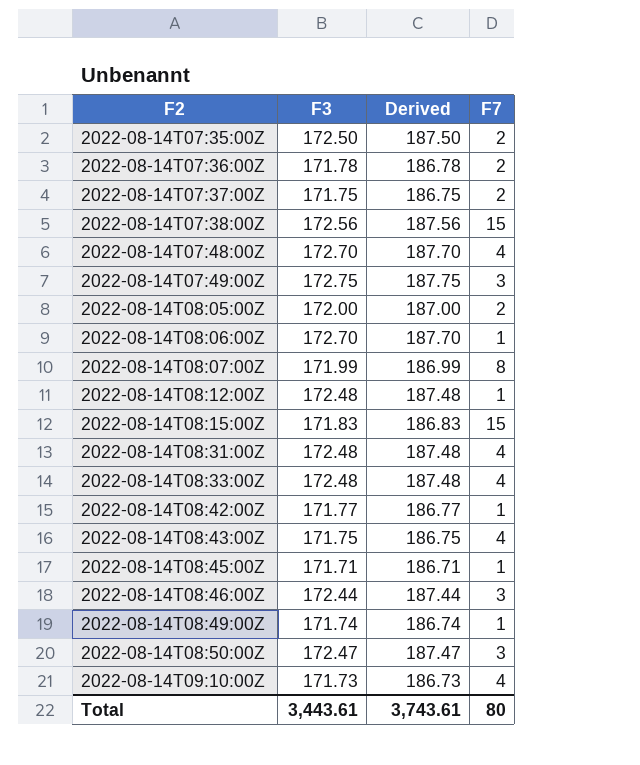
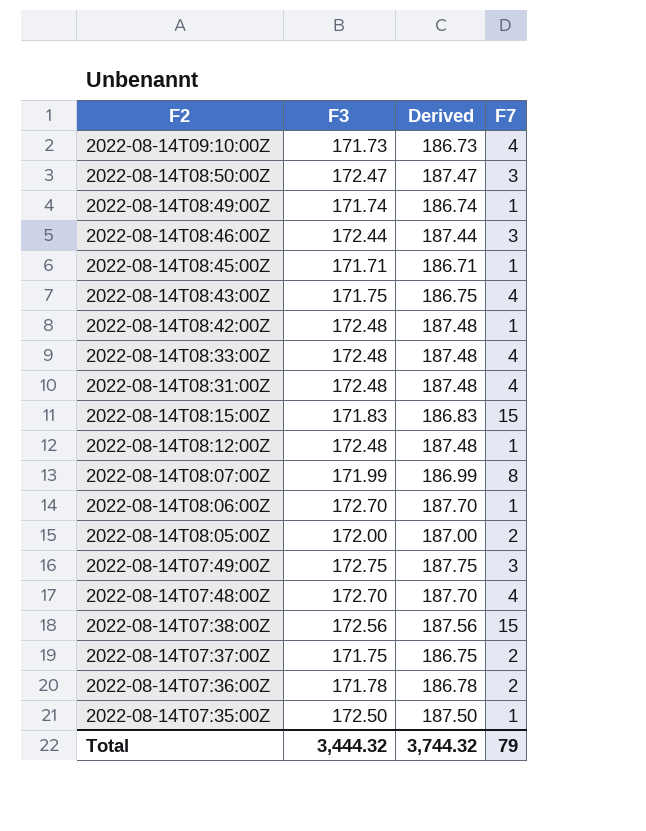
row order: F2 ascending -> F2 descending
2022-08-14T08:42:00Z | F3: 171.77 -> 172.48
2022-08-14T08:42:00Z | Derived: 186.77 -> 187.48
2022-08-14T07:35:00Z | F7: 2 -> 1
Total | F3: 3,443.61 -> 3,444.32
Total | Derived: 3,743.61 -> 3,744.32
Total | F7: 80 -> 79

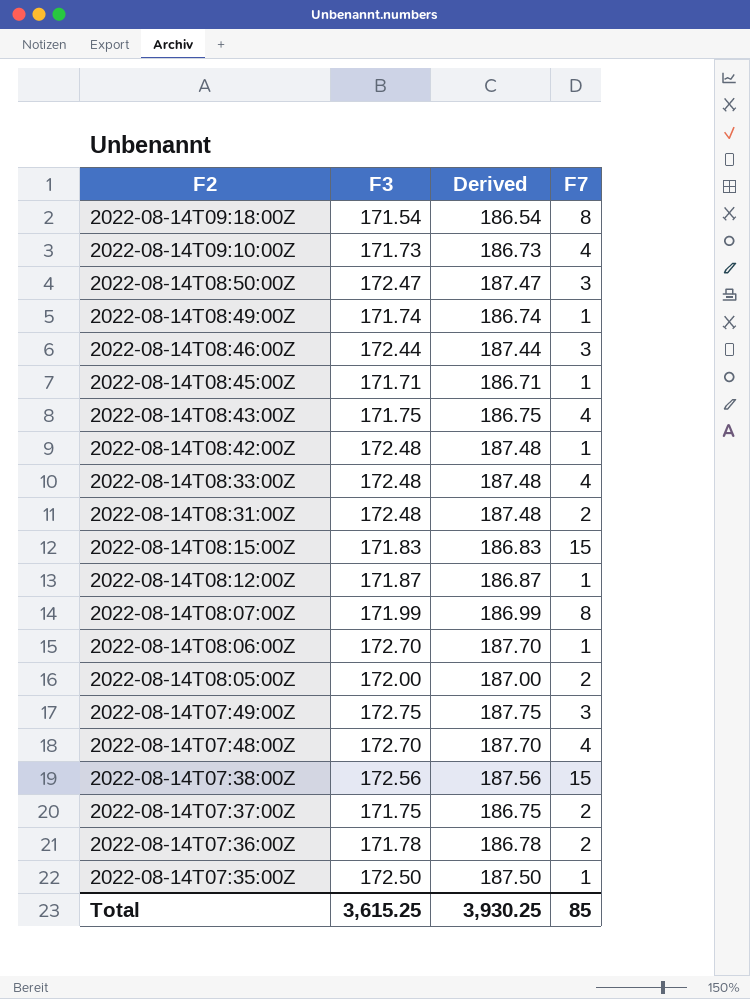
row 2022-08-14T09:18:00Z: none -> 171.54 | 186.54 | 8
2022-08-14T08:31:00Z | F7: 4 -> 2
2022-08-14T08:12:00Z | F3: 172.48 -> 171.87
2022-08-14T08:12:00Z | Derived: 187.48 -> 186.87
Total | F3: 3,444.32 -> 3,615.25
Total | Derived: 3,744.32 -> 3,930.25
Total | F7: 79 -> 85

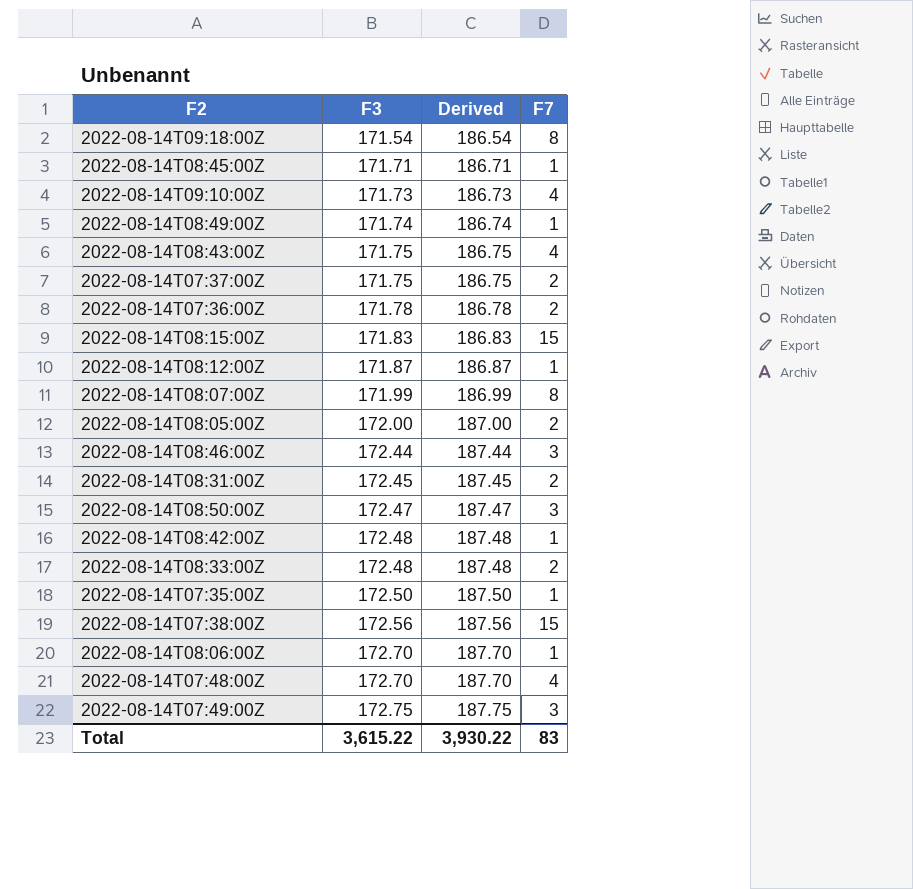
row order: F2 descending -> F3 ascending
2022-08-14T08:31:00Z | F3: 172.48 -> 172.45
2022-08-14T08:31:00Z | Derived: 187.48 -> 187.45
2022-08-14T08:33:00Z | F7: 4 -> 2
Total | F3: 3,615.25 -> 3,615.22
Total | Derived: 3,930.25 -> 3,930.22
Total | F7: 85 -> 83

